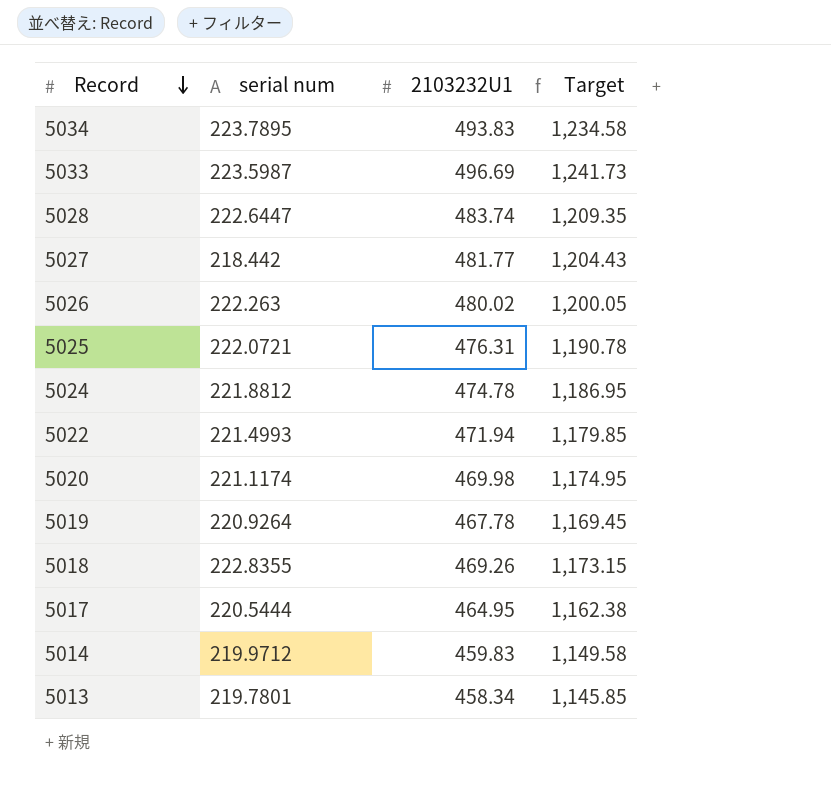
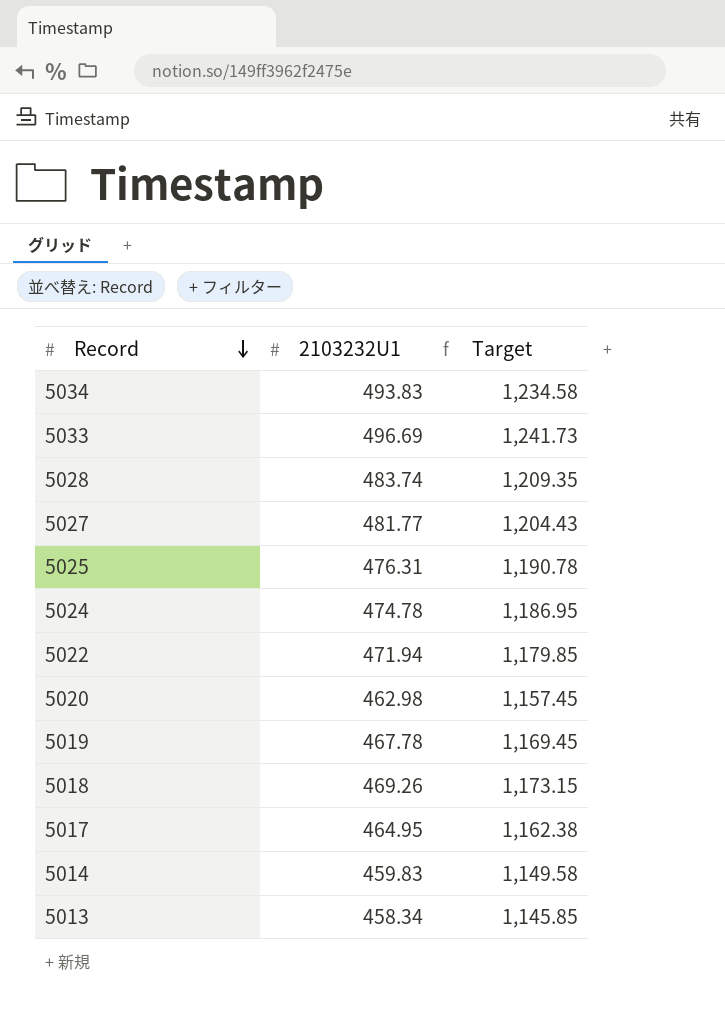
column serial num | position: 2 -> none
row 5026: 222.263 | 480.02 | 1,200.05 -> none
5020 | 2103232U1: 469.98 -> 462.98
5020 | Target: 1,174.95 -> 1,157.45

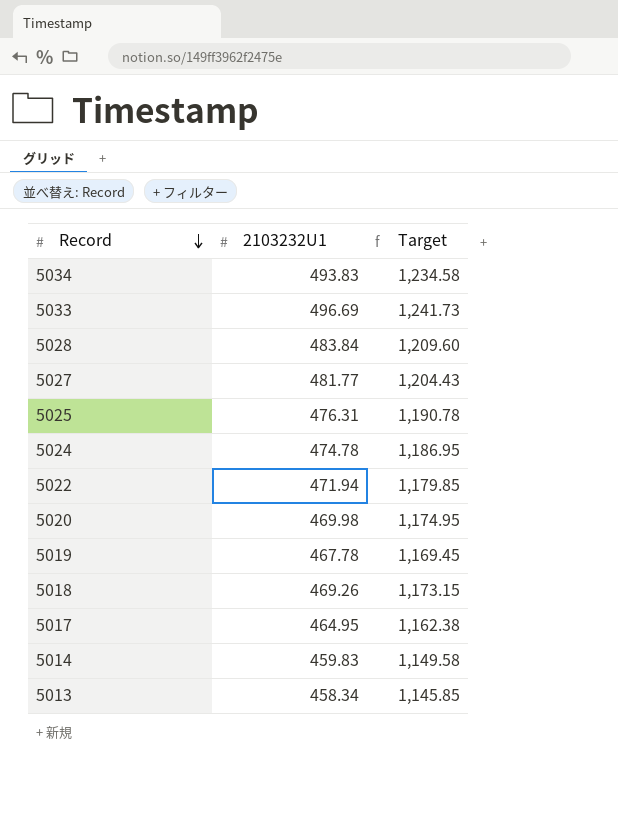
5028 | 2103232U1: 483.74 -> 483.84
5028 | Target: 1,209.35 -> 1,209.60
5020 | 2103232U1: 462.98 -> 469.98
5020 | Target: 1,157.45 -> 1,174.95

